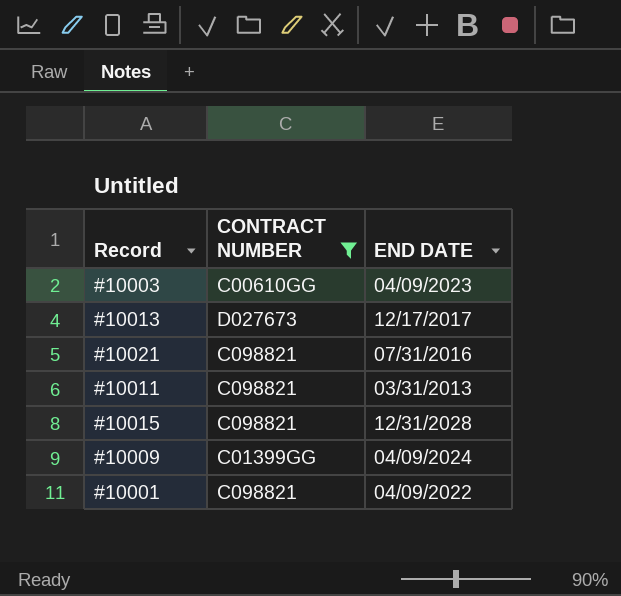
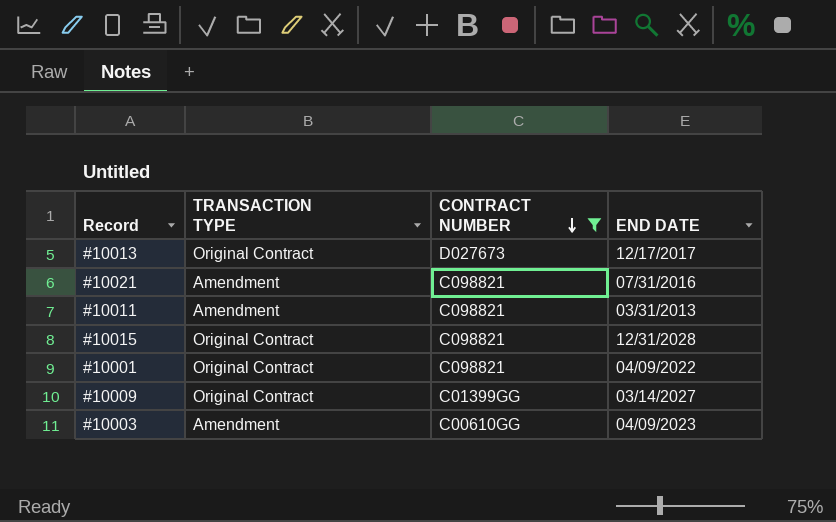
row order: none -> CONTRACT NUMBER descending
column TRANSACTION TYPE | position: none -> 2
#10009 | END DATE: 04/09/2024 -> 03/14/2027

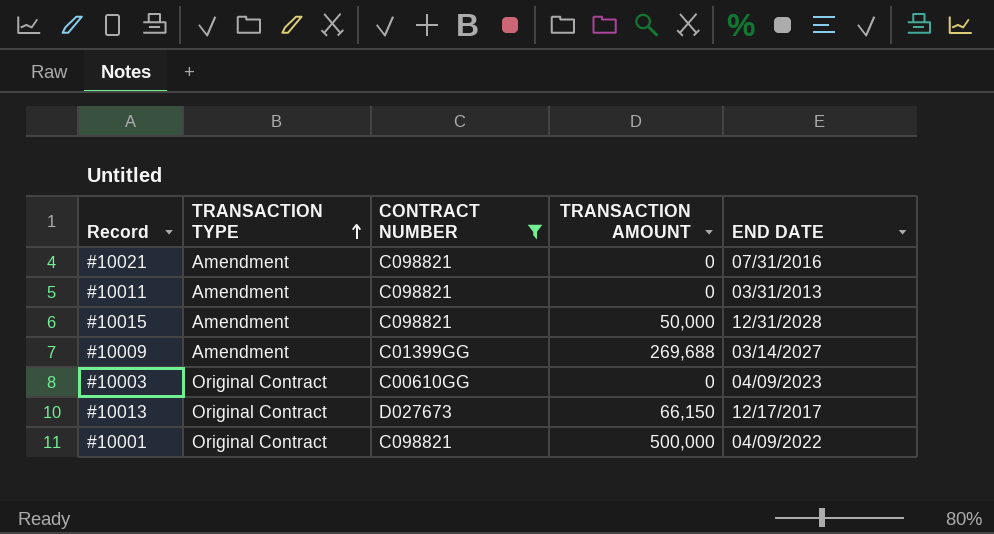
row order: CONTRACT NUMBER descending -> TRANSACTION TYPE ascending
column TRANSACTION AMOUNT | position: none -> 4
#10015 | TRANSACTION TYPE: Original Contract -> Amendment
#10009 | TRANSACTION TYPE: Original Contract -> Amendment
#10003 | TRANSACTION TYPE: Amendment -> Original Contract

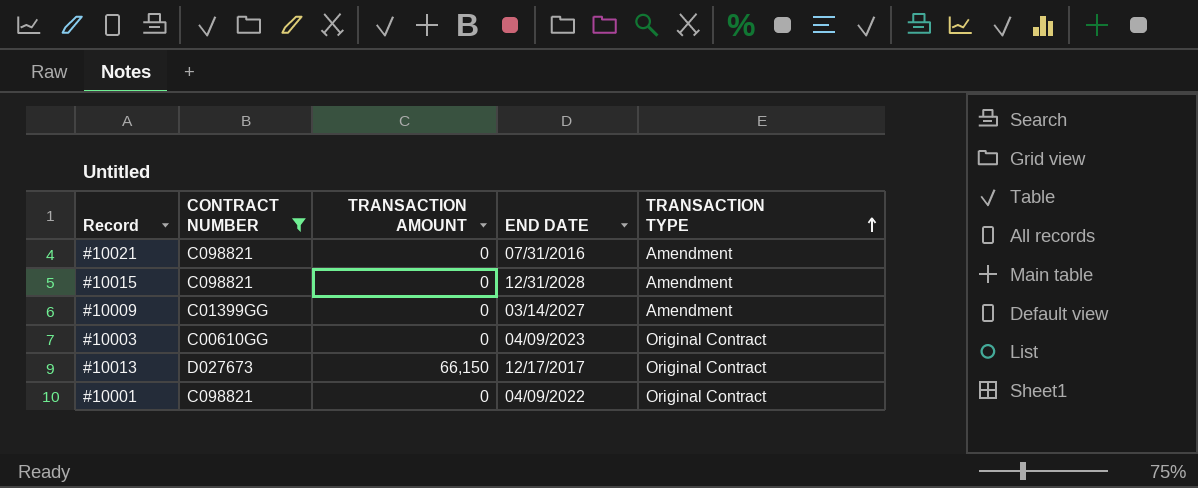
column TRANSACTION TYPE | position: 2 -> 5
row #10011: Amendment | C098821 | 0 | 03/31/2013 -> none
#10015 | TRANSACTION AMOUNT: 50,000 -> 0
#10009 | TRANSACTION AMOUNT: 269,688 -> 0
#10001 | TRANSACTION AMOUNT: 500,000 -> 0

